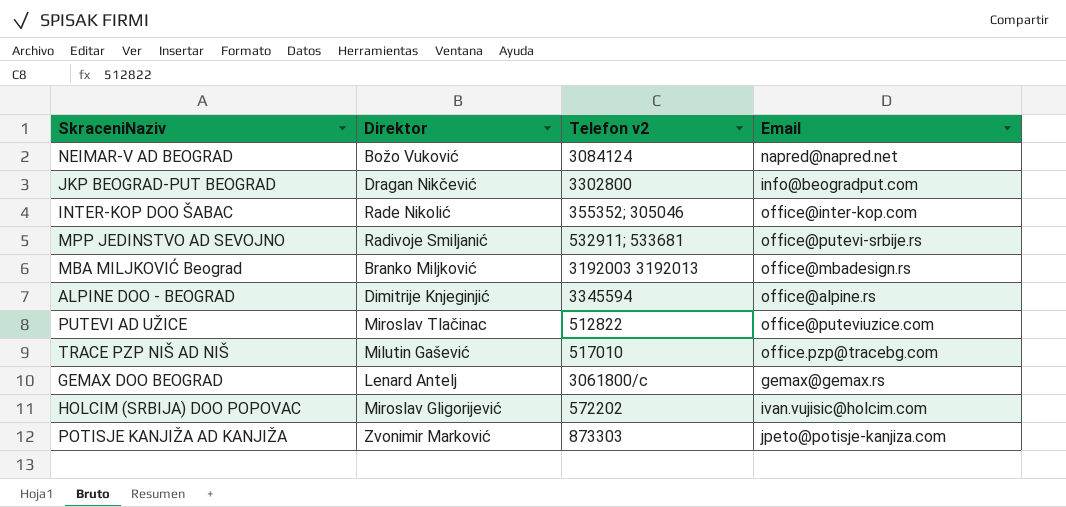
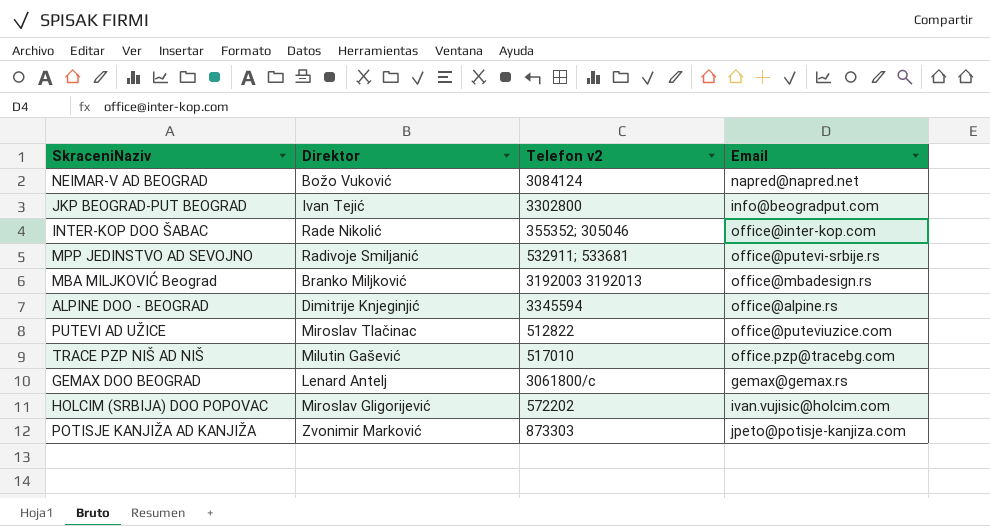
JKP BEOGRAD-PUT BEOGRAD | Direktor: Dragan Nikčević -> Ivan Tejić

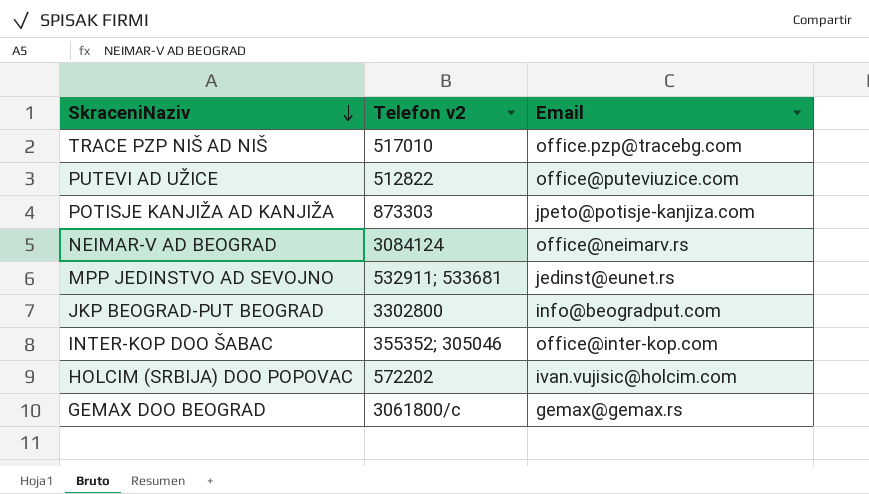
row order: none -> SkraceniNaziv descending
column Direktor | position: 2 -> none
row MBA MILJKOVIĆ Beograd: Branko Miljković | 3192003 3192013 | office@mbadesign.rs -> none
row ALPINE DOO - BEOGRAD: Dimitrije Knjeginjić | 3345594 | office@alpine.rs -> none
NEIMAR-V AD BEOGRAD | Email: napred@napred.net -> office@neimarv.rs
MPP JEDINSTVO AD SEVOJNO | Email: office@putevi-srbije.rs -> jedinst@eunet.rs

